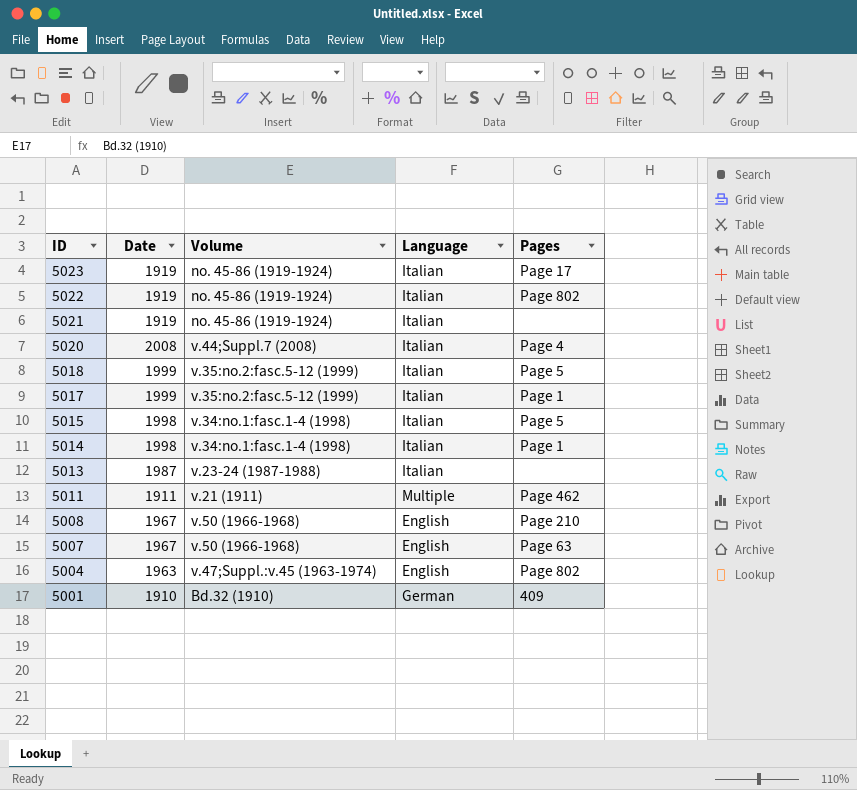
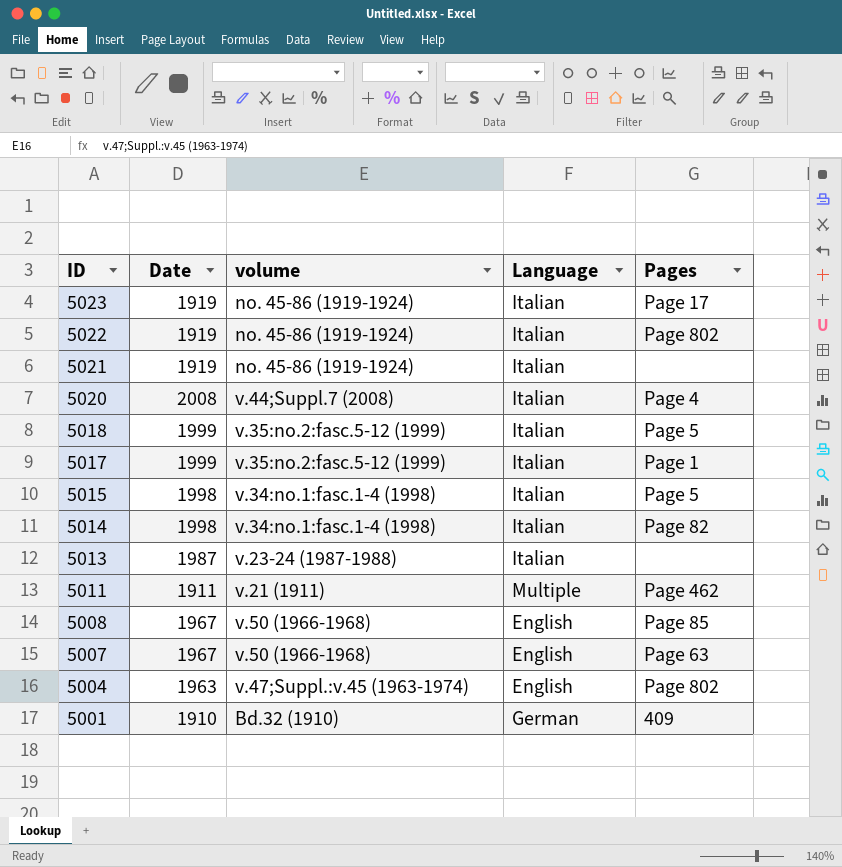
column name: Volume -> volume
5014 | Pages: Page 1 -> Page 82
5008 | Pages: Page 210 -> Page 85

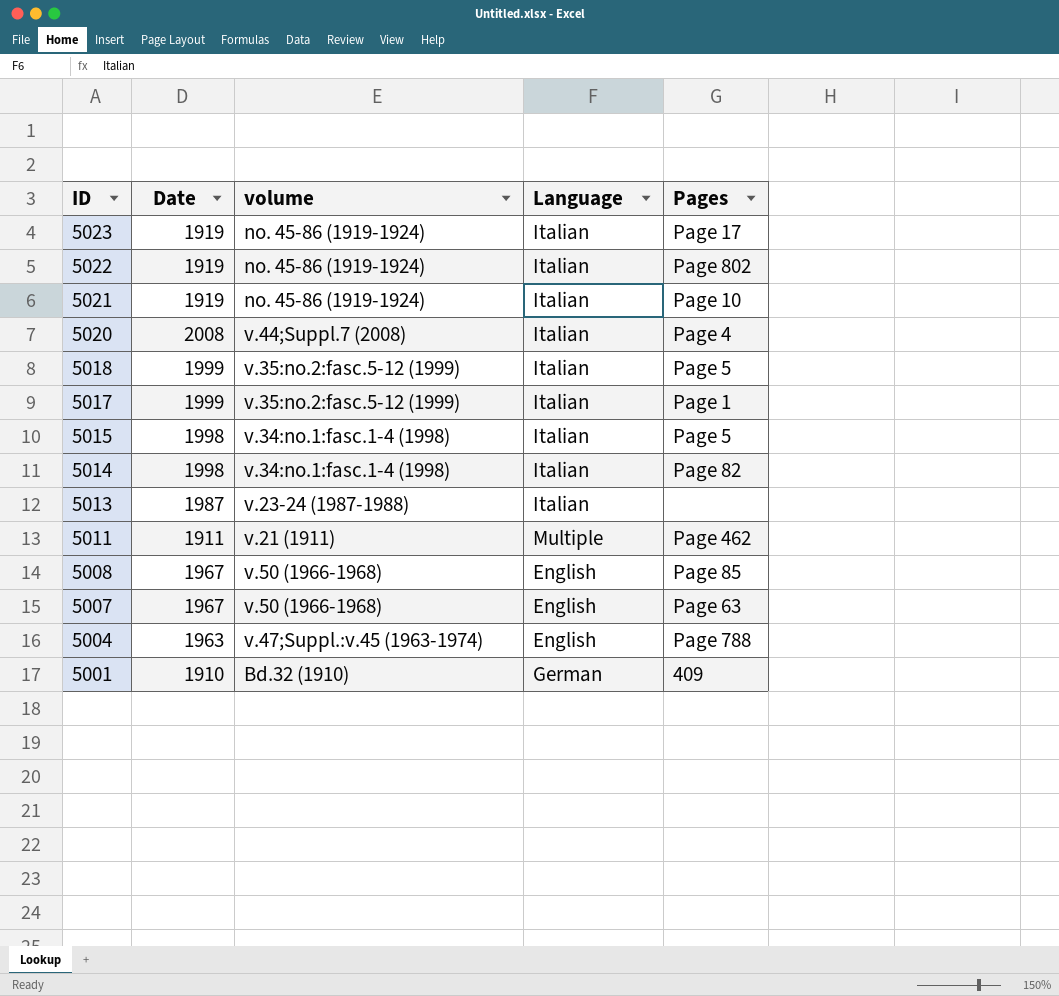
5021 | Pages: none -> Page 10
5004 | Pages: Page 802 -> Page 788

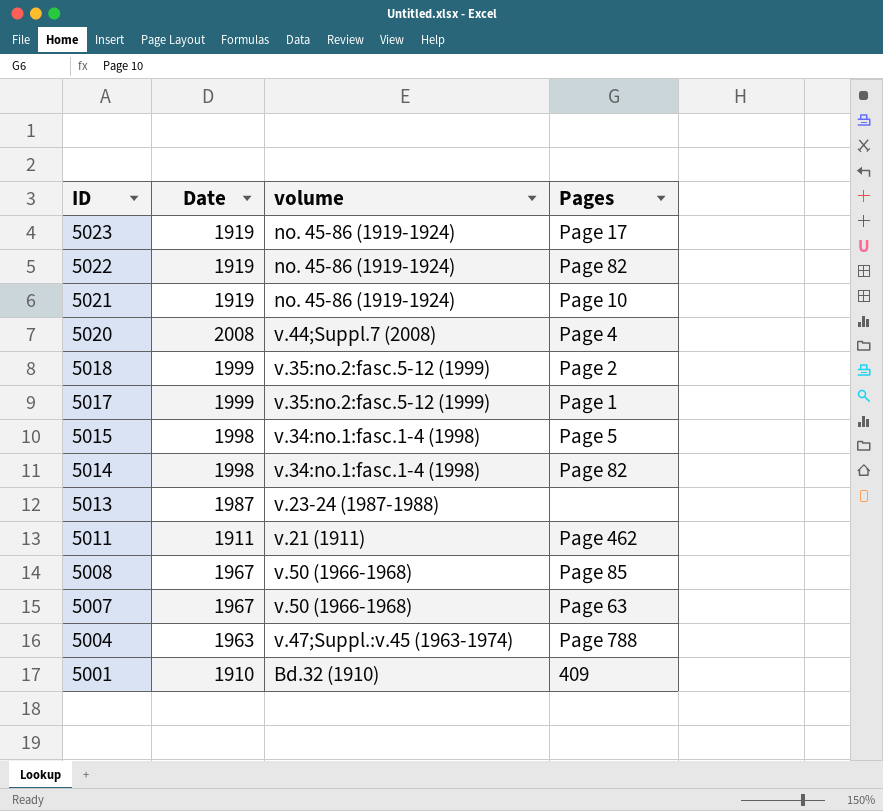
column Language | position: 4 -> none
5022 | Pages: Page 802 -> Page 82
5018 | Pages: Page 5 -> Page 2

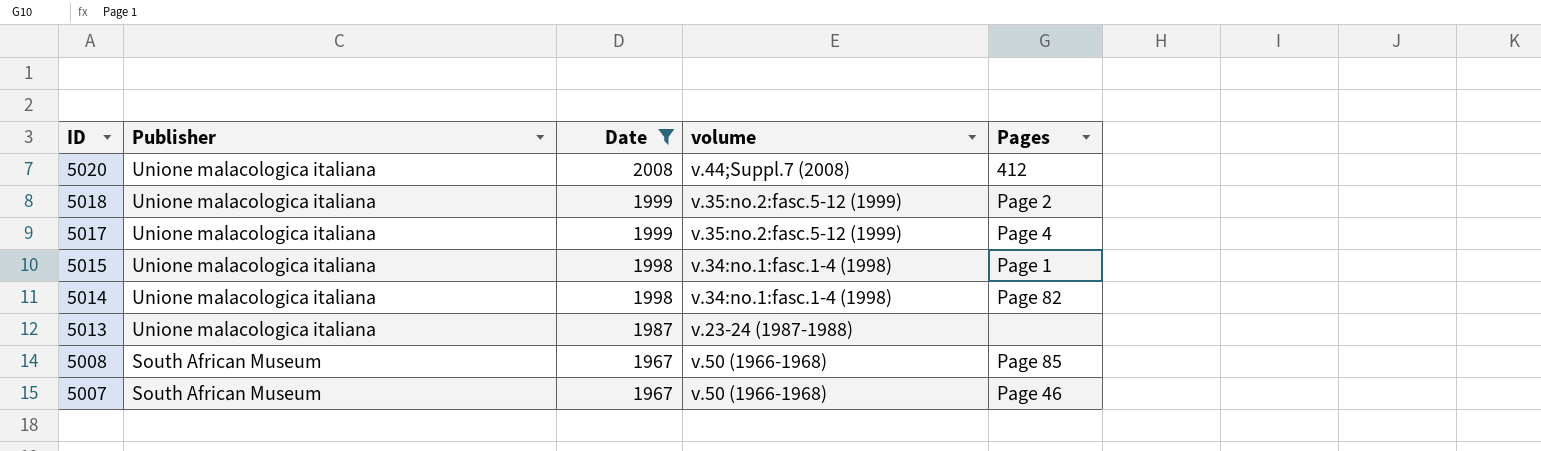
filter: none -> Date >= 1967
column Publisher | position: none -> 2
5020 | Pages: Page 4 -> 412
5017 | Pages: Page 1 -> Page 4
5015 | Pages: Page 5 -> Page 1
5007 | Pages: Page 63 -> Page 46

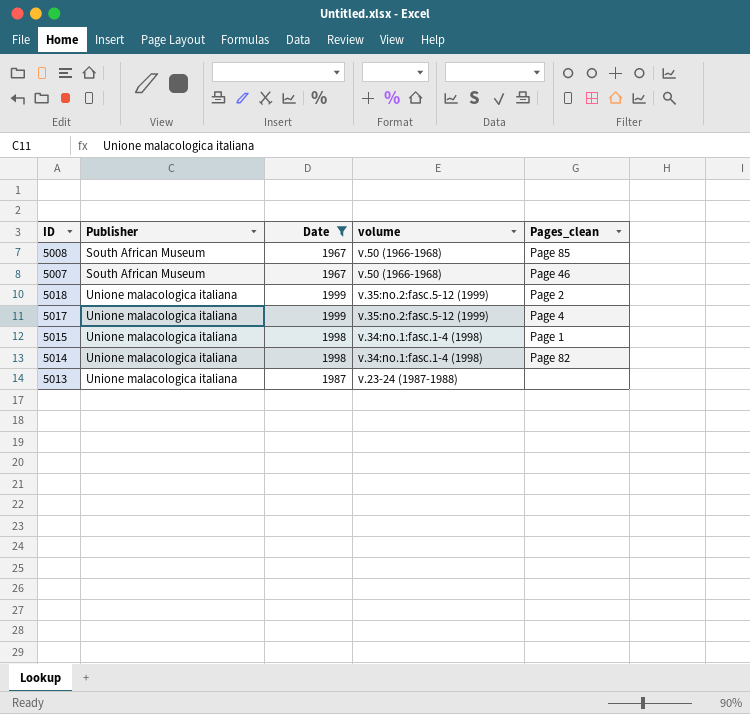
row order: ID descending -> Publisher ascending
column name: Pages -> Pages_clean
row 5020: Unione malacologica italiana | 2008 | v.44;Suppl.7 (2008) | 412 -> none

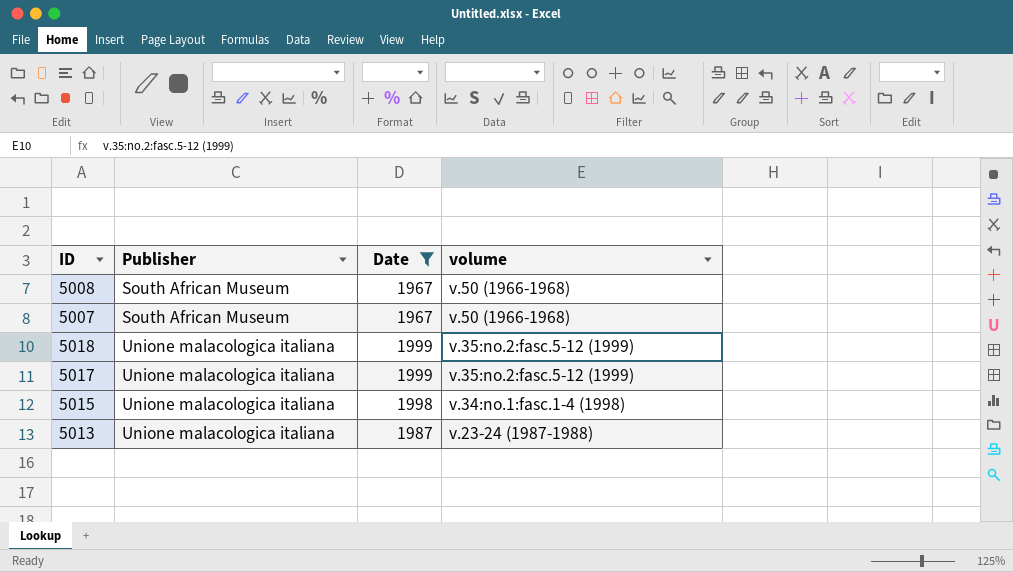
column Pages_clean | position: 5 -> none
row 5014: Unione malacologica italiana | 1998 | v.34:no.1:fasc.1-4 (1998) | Page 82 -> none

